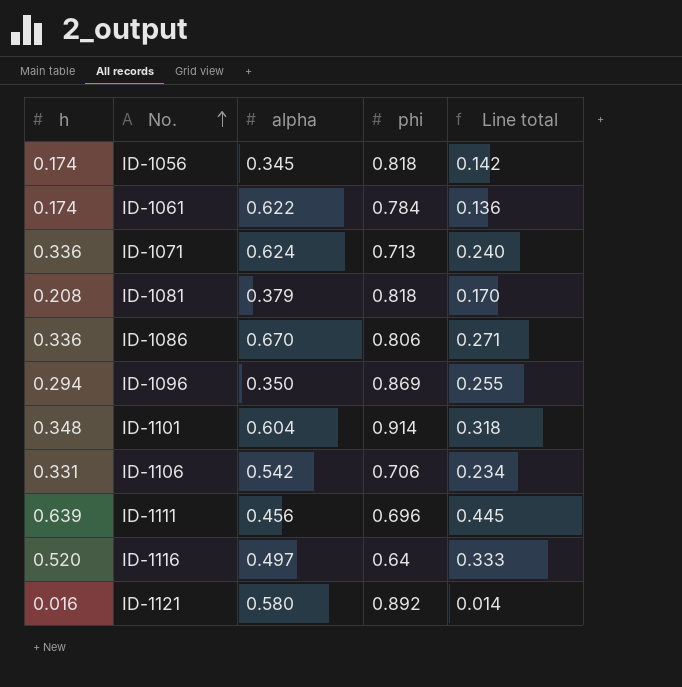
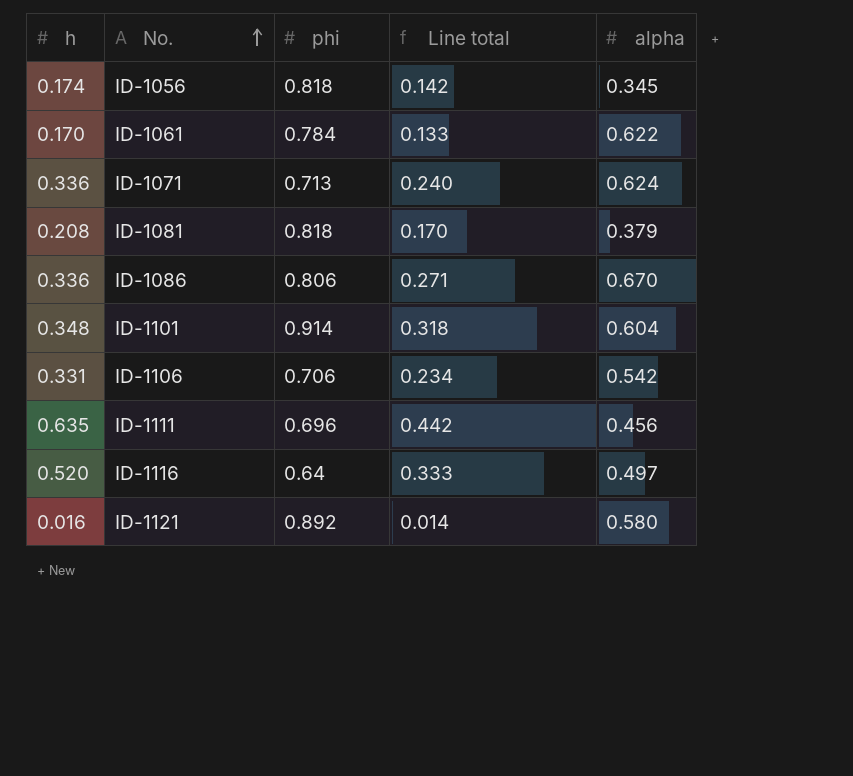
column alpha | position: 3 -> 5
row ID-1096: 0.294 | 0.350 | 0.869 | 0.255 -> none
ID-1061 | h: 0.174 -> 0.170
ID-1061 | Line total: 0.136 -> 0.133
ID-1111 | h: 0.639 -> 0.635
ID-1111 | Line total: 0.445 -> 0.442

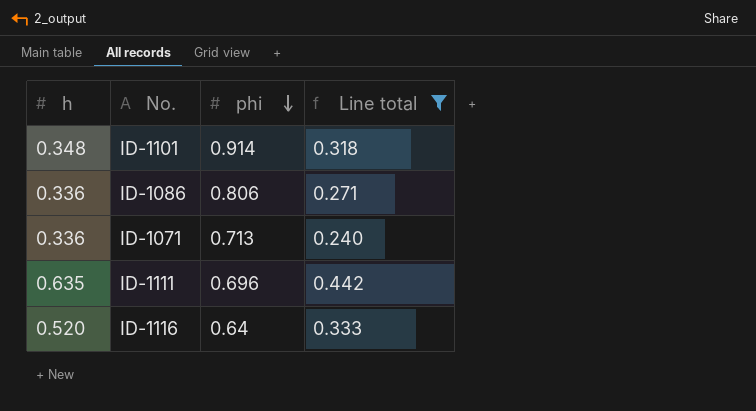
filter: none -> Line total >= 0.240
row order: No. ascending -> phi descending
column alpha | position: 5 -> none

